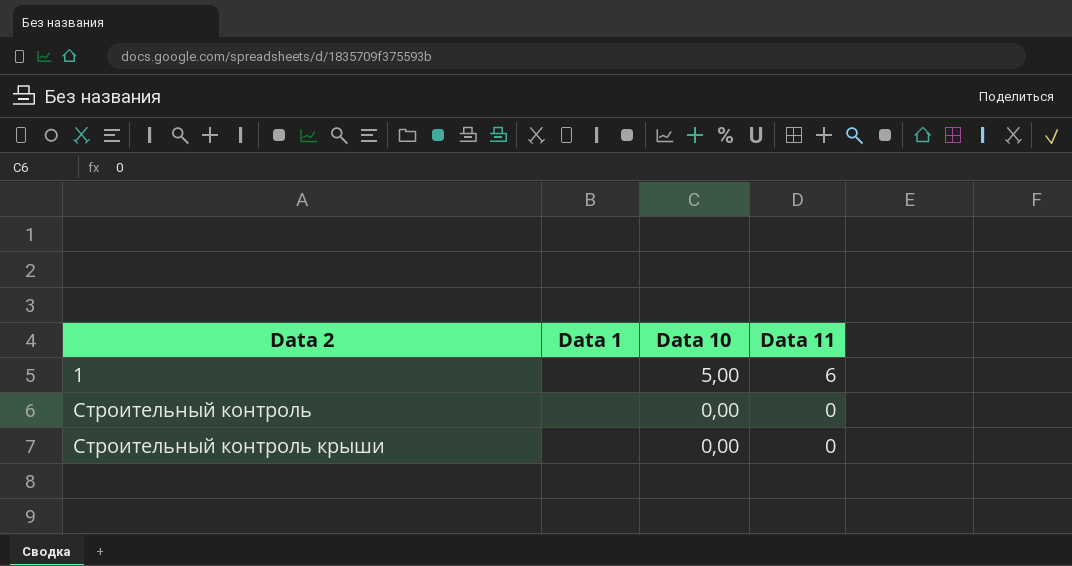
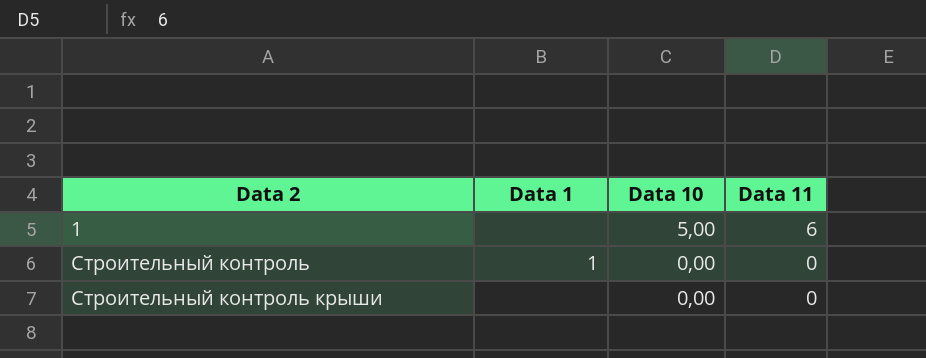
Строительный контроль | Data 1: none -> 1

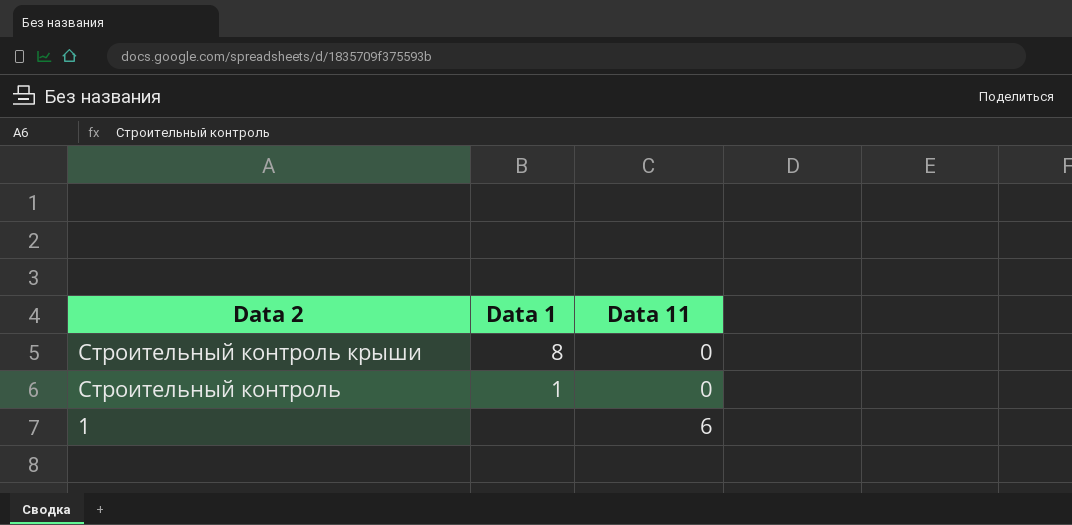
row order: Data 2 ascending -> Data 2 descending
column Data 10 | position: 3 -> none
Строительный контроль крыши | Data 1: none -> 8

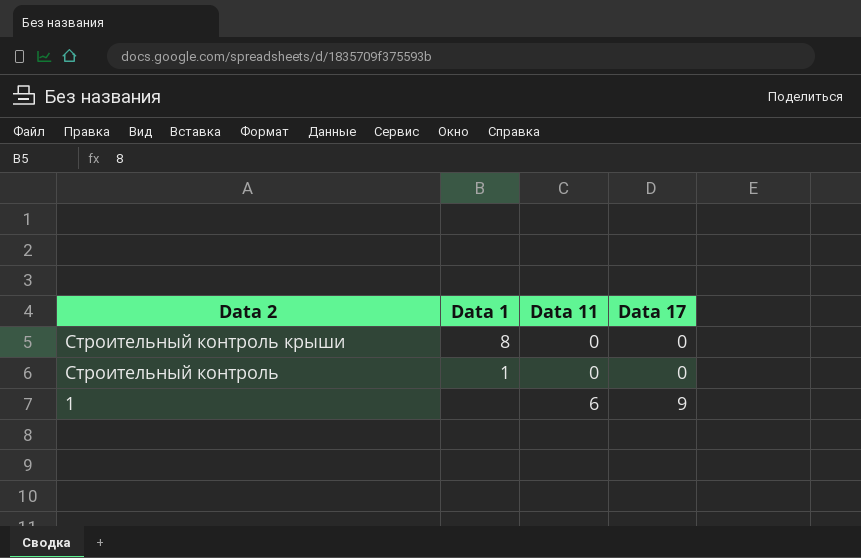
column Data 17 | position: none -> 4

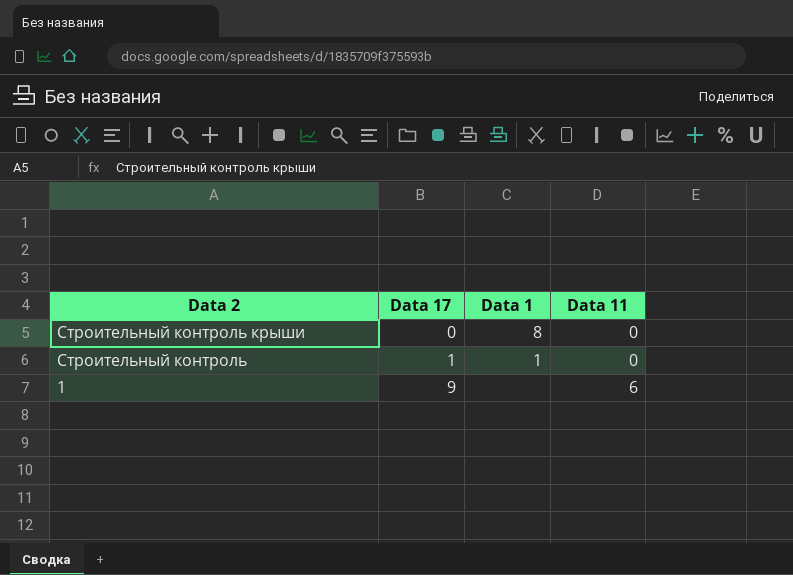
column Data 17 | position: 4 -> 2
Строительный контроль | Data 17: 0 -> 1

